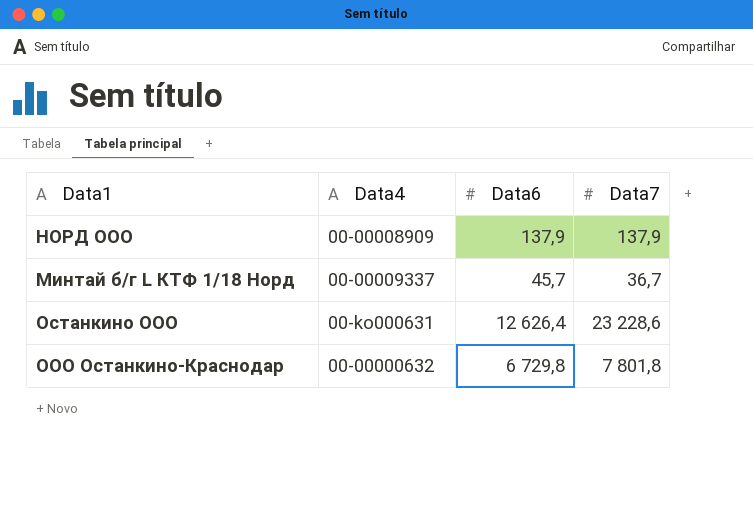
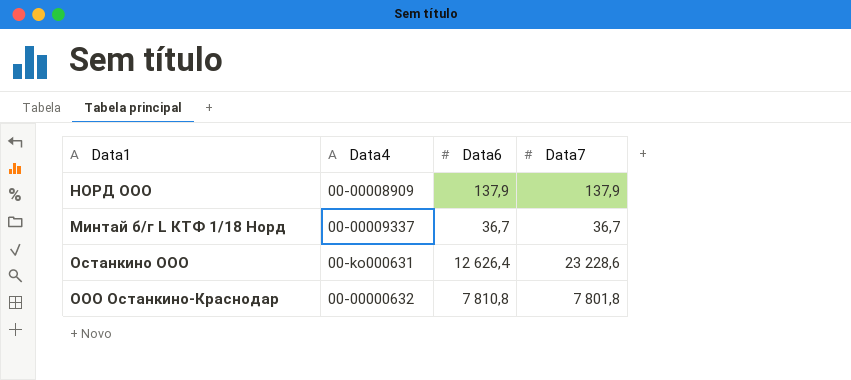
Минтай б/г L КТФ 1/18 Норд | Data6: 45,7 -> 36,7
ООО Останкино-Краснодар | Data6: 6 729,8 -> 7 810,8

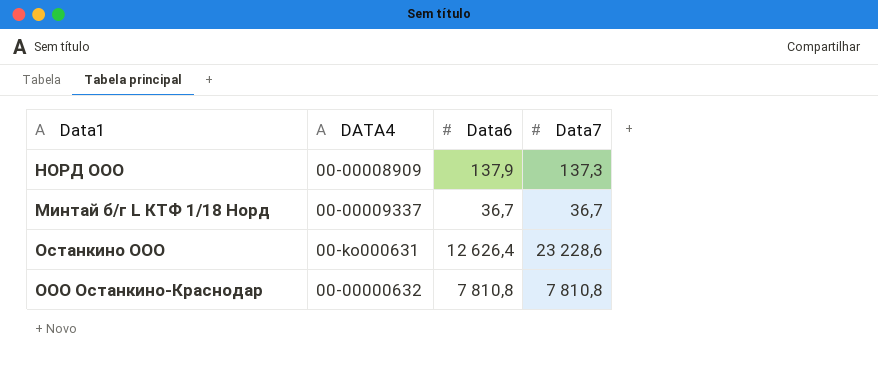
column name: Data4 -> DATA4
НОРД ООО | Data7: 137,9 -> 137,3
ООО Останкино-Краснодар | Data7: 7 801,8 -> 7 810,8

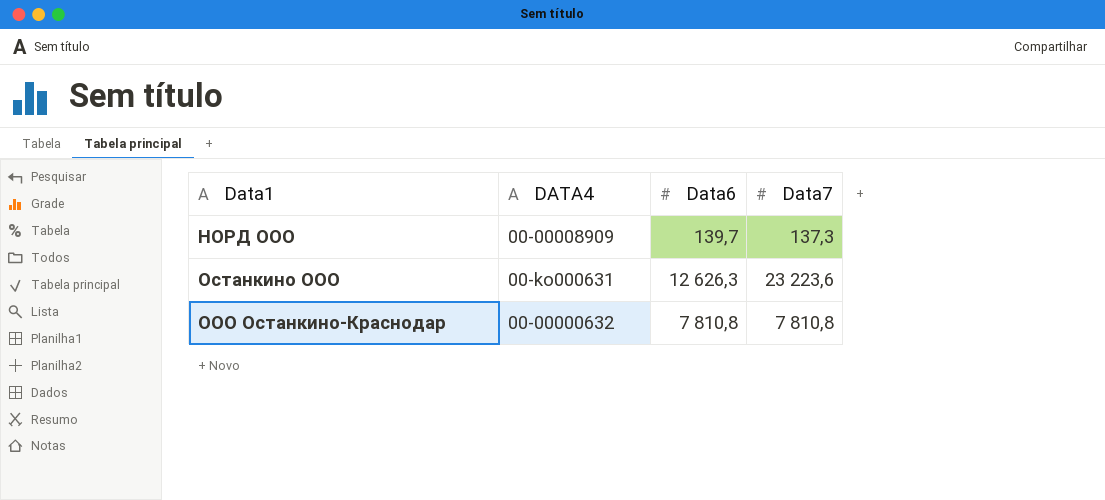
row Минтай б/г L КТФ 1/18 Норд: 00-00009337 | 36,7 | 36,7 -> none
НОРД ООО | Data6: 137,9 -> 139,7
Останкино ООО | Data6: 12 626,4 -> 12 626,3
Останкино ООО | Data7: 23 228,6 -> 23 223,6

